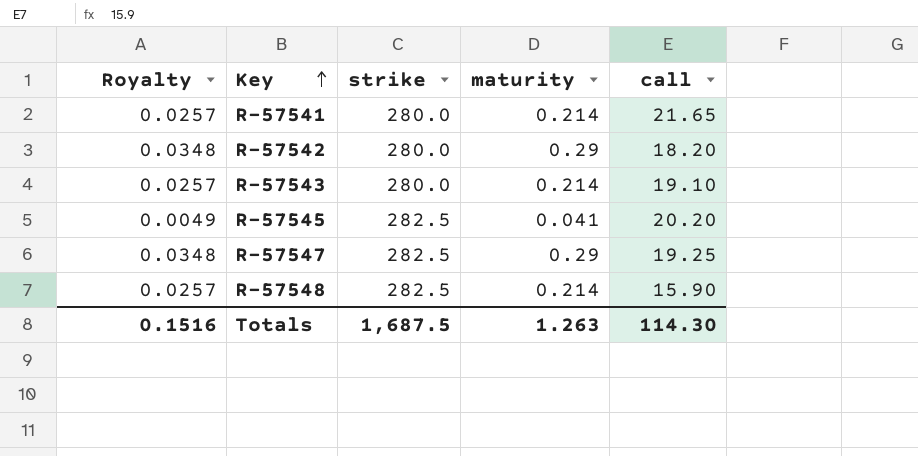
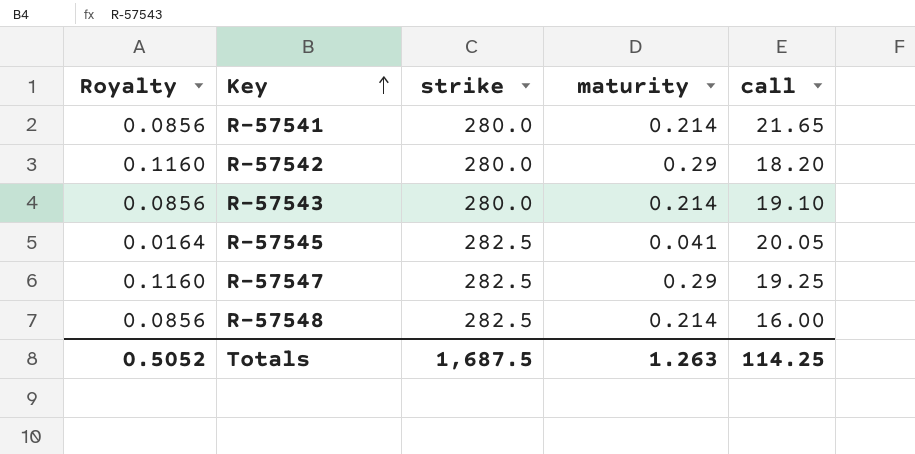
column Royalty | formula: [maturity] * 0.12 -> [maturity] * 0.4
R-57545 | call: 20.20 -> 20.05
R-57548 | call: 15.90 -> 16.00
Totals | Royalty: 0.1516 -> 0.5052
Totals | call: 114.30 -> 114.25

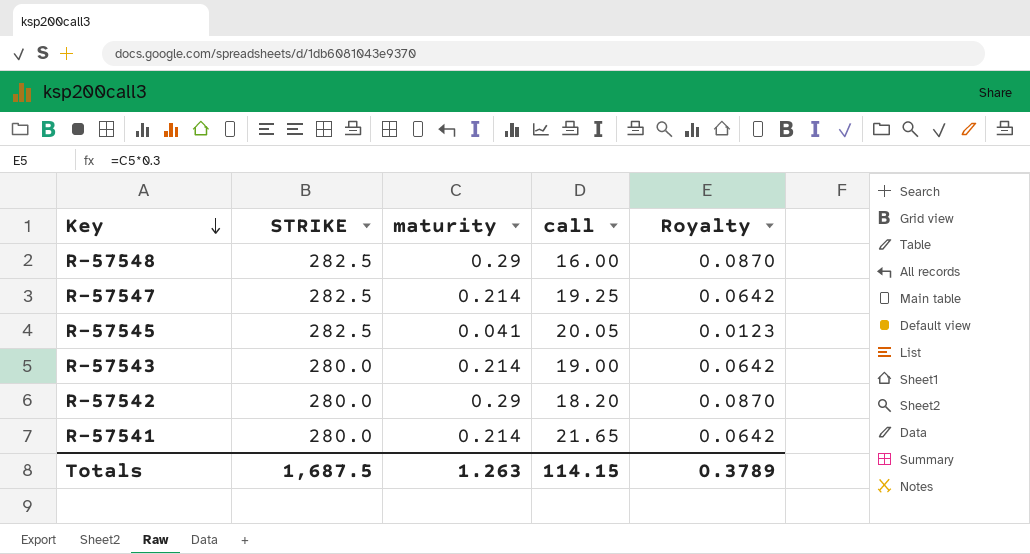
row order: Key ascending -> Key descending
column name: strike -> STRIKE
column Royalty | formula: [maturity] * 0.4 -> [maturity] * 0.3
column Royalty | position: 1 -> 5
R-57548 | maturity: 0.214 -> 0.29
R-57547 | maturity: 0.29 -> 0.214
R-57543 | call: 19.10 -> 19.00
Totals | call: 114.25 -> 114.15
Totals | Royalty: 0.5052 -> 0.3789

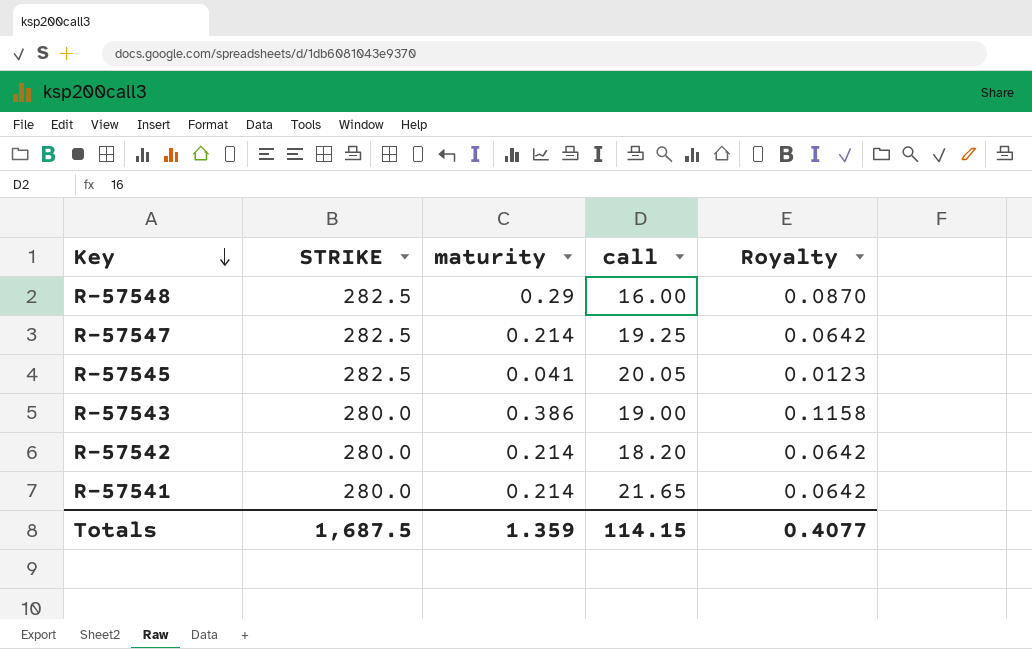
R-57543 | maturity: 0.214 -> 0.386
R-57543 | Royalty: 0.0642 -> 0.1158
R-57542 | maturity: 0.29 -> 0.214
R-57542 | Royalty: 0.0870 -> 0.0642
Totals | maturity: 1.263 -> 1.359
Totals | Royalty: 0.3789 -> 0.4077

